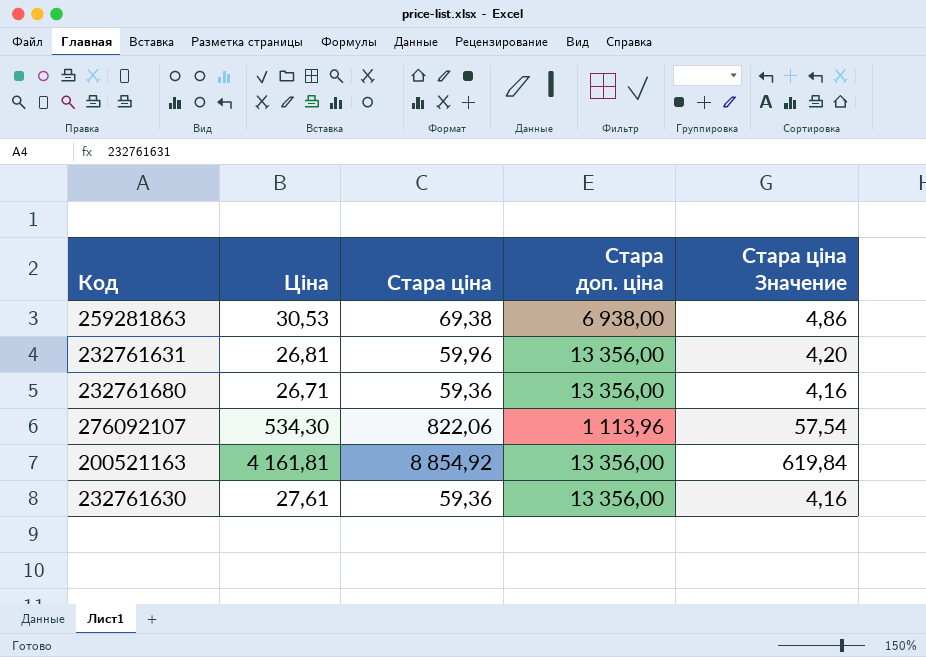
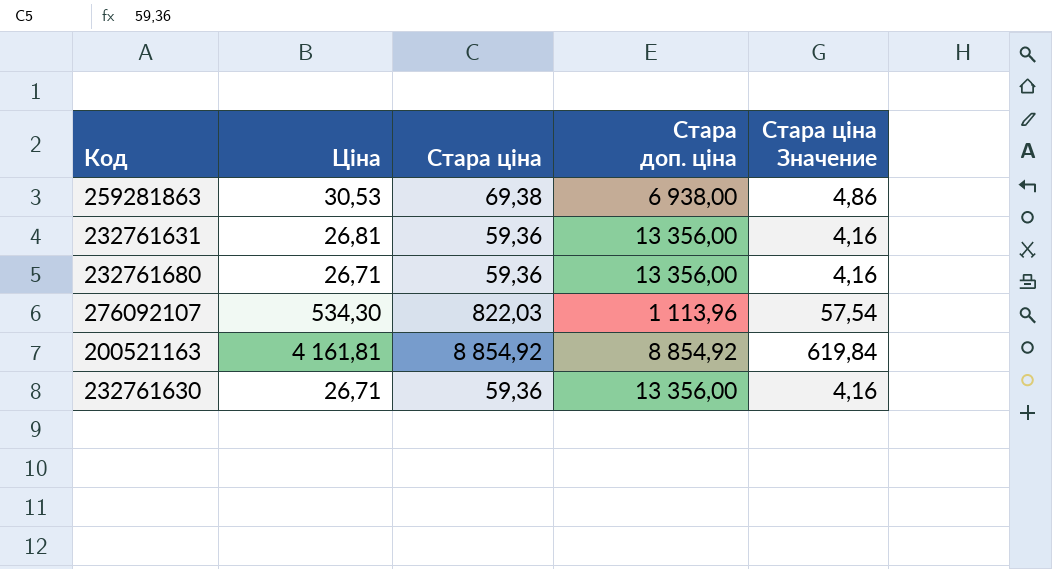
232761631 | Стара ціна: 59,96 -> 59,36
232761631 | Стара ціна Значение: 4,20 -> 4,16
276092107 | Стара ціна: 822,06 -> 822,03
200521163 | Стара доп. ціна: 13 356,00 -> 8 854,92
232761630 | Ціна: 27,61 -> 26,71

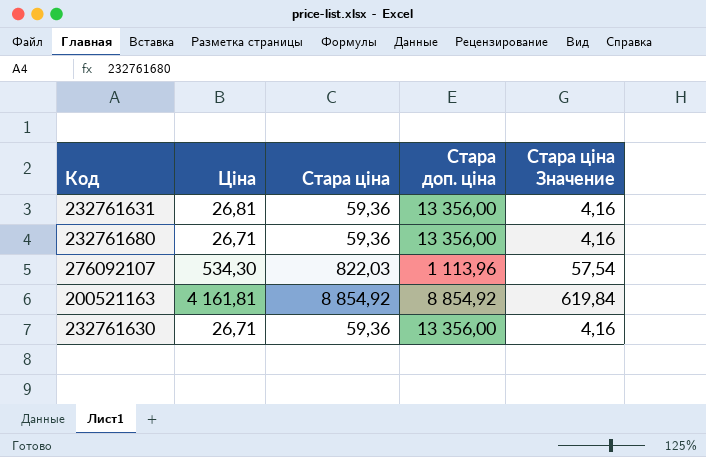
row 259281863: 30,53 | 69,38 | 6 938,00 | 4,86 -> none

